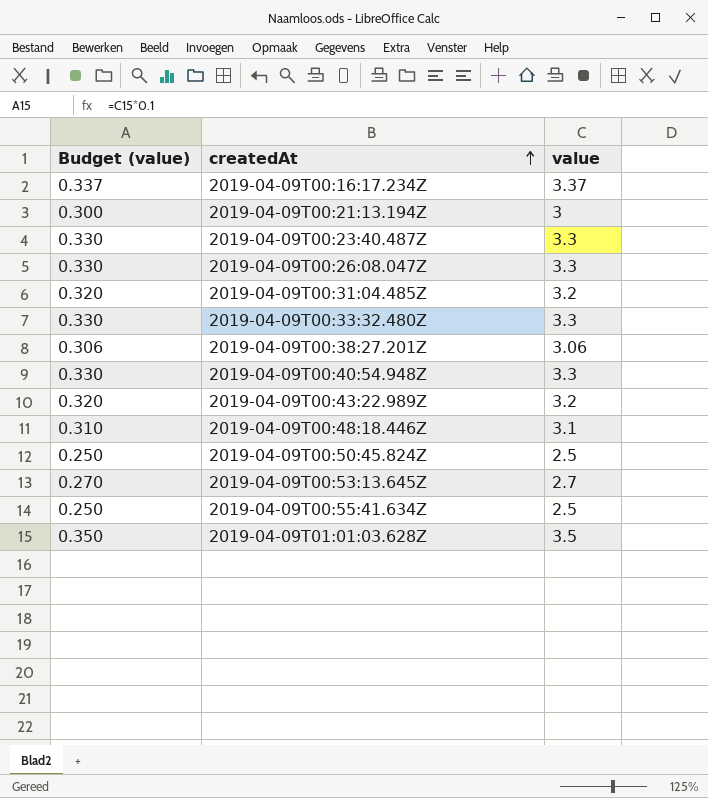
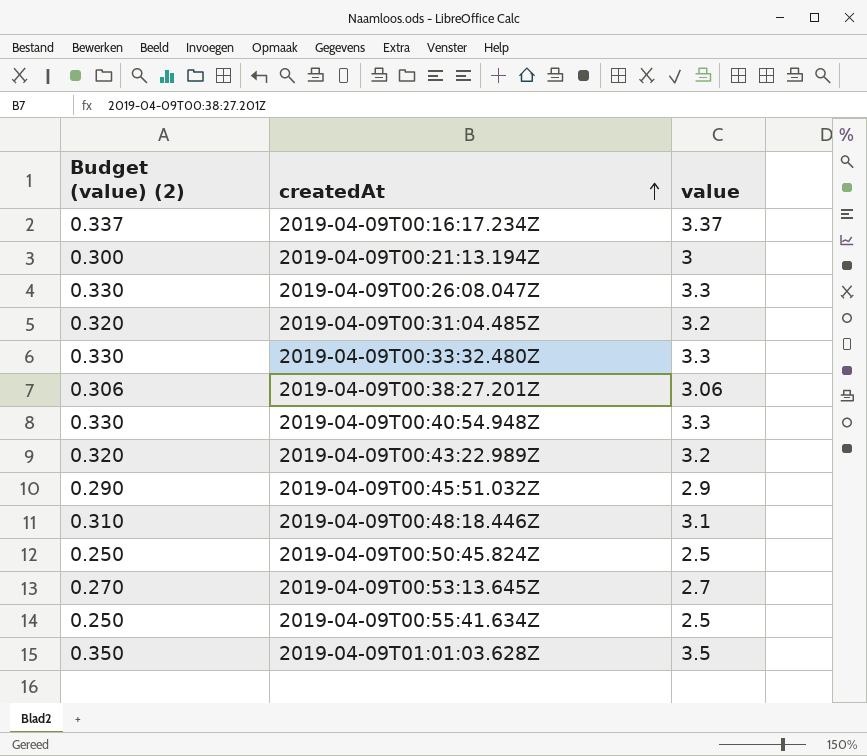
column name: Budget (value) -> Budget (value) (2)
row 2019-04-09T00:23:40.487Z: 0.330 | 3.3 -> none
row 2019-04-09T00:45:51.032Z: none -> 0.290 | 2.9

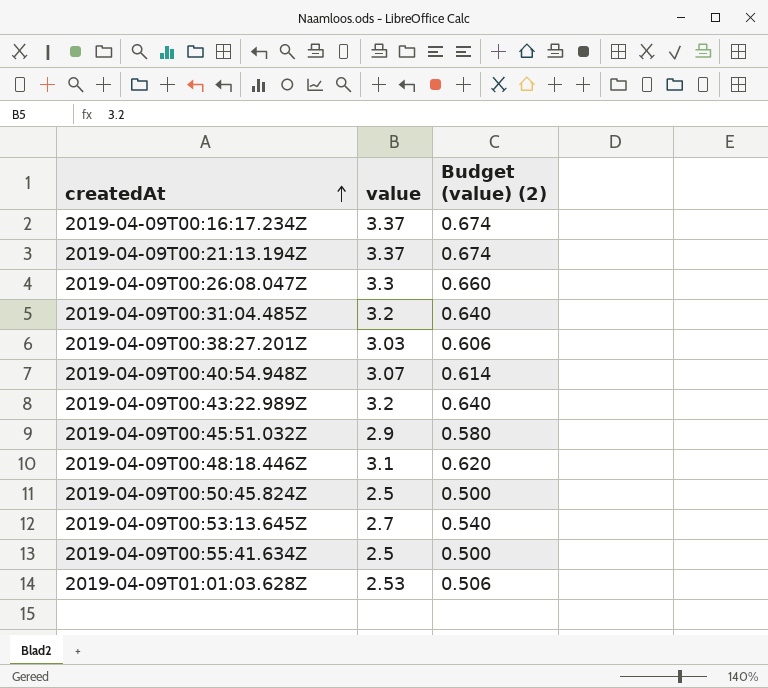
column Budget (value) (2) | formula: [value] * 0.1 -> [value] * 0.2
column Budget (value) (2) | position: 1 -> 3
row 2019-04-09T00:33:32.480Z: 0.330 | 3.3 -> none
2019-04-09T00:21:13.194Z | value: 3 -> 3.37
2019-04-09T00:38:27.201Z | value: 3.06 -> 3.03
2019-04-09T00:40:54.948Z | value: 3.3 -> 3.07
2019-04-09T01:01:03.628Z | value: 3.5 -> 2.53

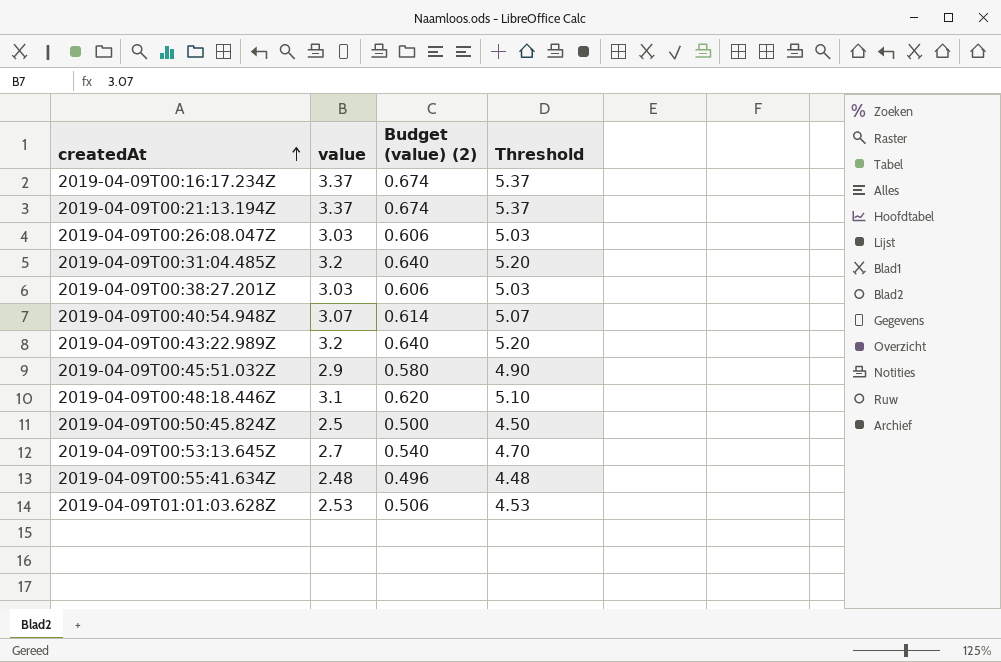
column Threshold | formula: none -> [value] + 2
2019-04-09T00:26:08.047Z | value: 3.3 -> 3.03
2019-04-09T00:26:08.047Z | Budget (value) (2): 0.660 -> 0.606
2019-04-09T00:55:41.634Z | value: 2.5 -> 2.48
2019-04-09T00:55:41.634Z | Budget (value) (2): 0.500 -> 0.496

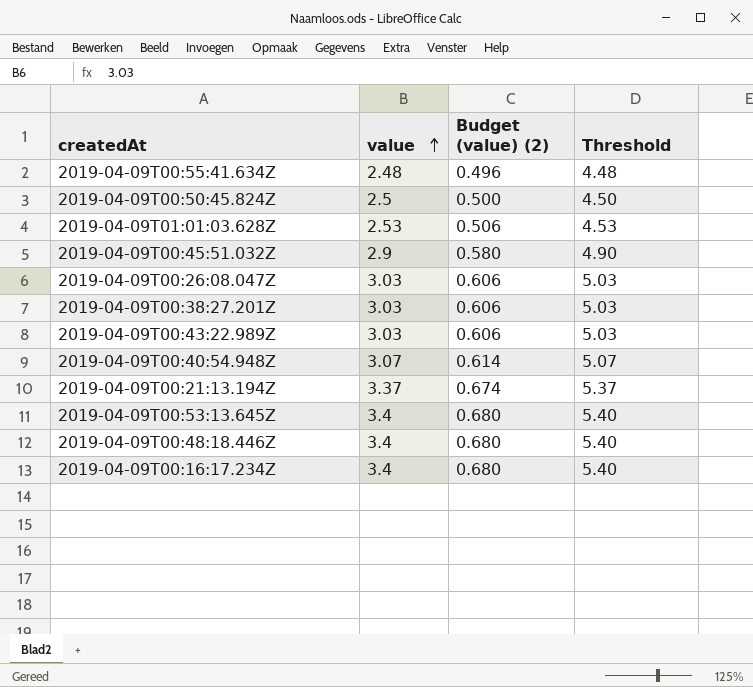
row order: createdAt ascending -> value ascending
row 2019-04-09T00:31:04.485Z: 3.2 | 0.640 | 5.20 -> none
2019-04-09T00:43:22.989Z | value: 3.2 -> 3.03
2019-04-09T00:43:22.989Z | Budget (value) (2): 0.640 -> 0.606
2019-04-09T00:43:22.989Z | Threshold: 5.20 -> 5.03
2019-04-09T00:53:13.645Z | value: 2.7 -> 3.4
2019-04-09T00:53:13.645Z | Budget (value) (2): 0.540 -> 0.680
2019-04-09T00:53:13.645Z | Threshold: 4.70 -> 5.40
2019-04-09T00:48:18.446Z | value: 3.1 -> 3.4
2019-04-09T00:48:18.446Z | Budget (value) (2): 0.620 -> 0.680
2019-04-09T00:48:18.446Z | Threshold: 5.10 -> 5.40
2019-04-09T00:16:17.234Z | value: 3.37 -> 3.4
2019-04-09T00:16:17.234Z | Budget (value) (2): 0.674 -> 0.680
2019-04-09T00:16:17.234Z | Threshold: 5.37 -> 5.40

